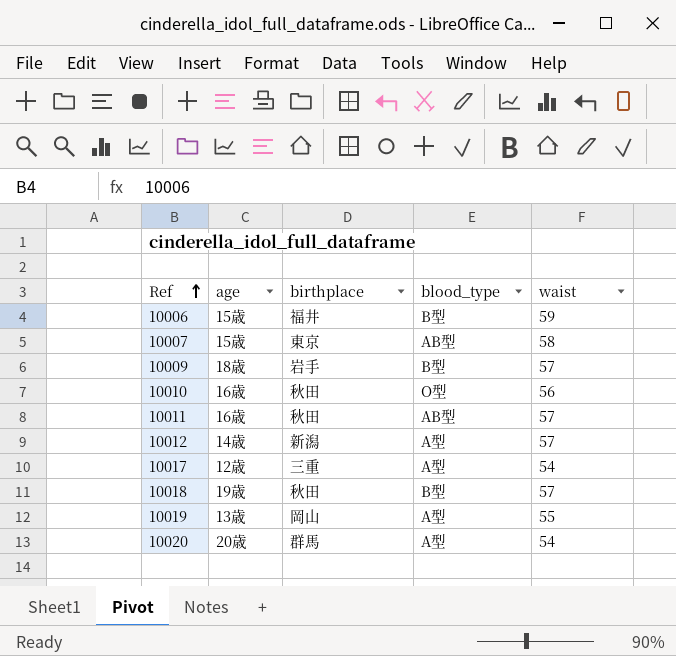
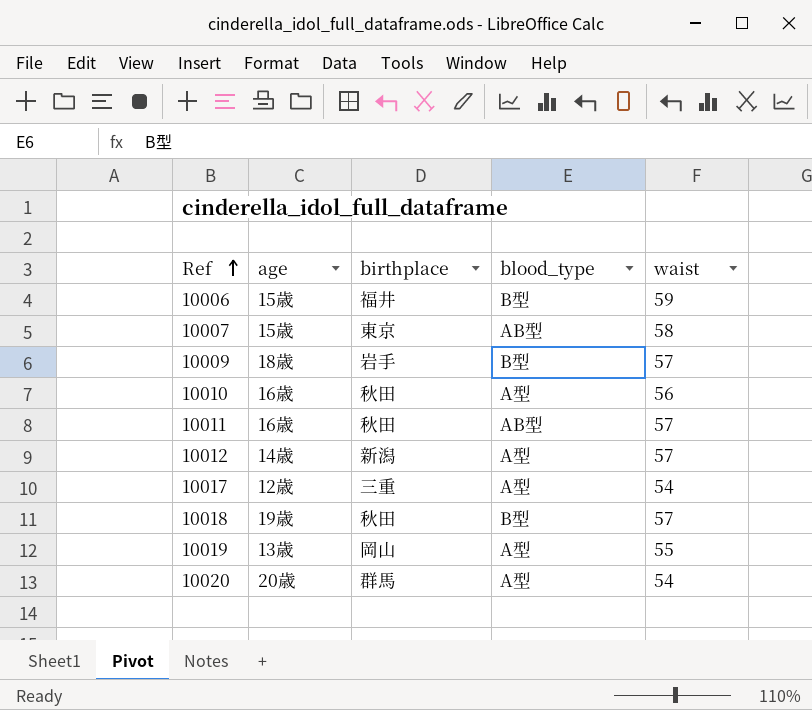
10010 | blood_type: O型 -> A型

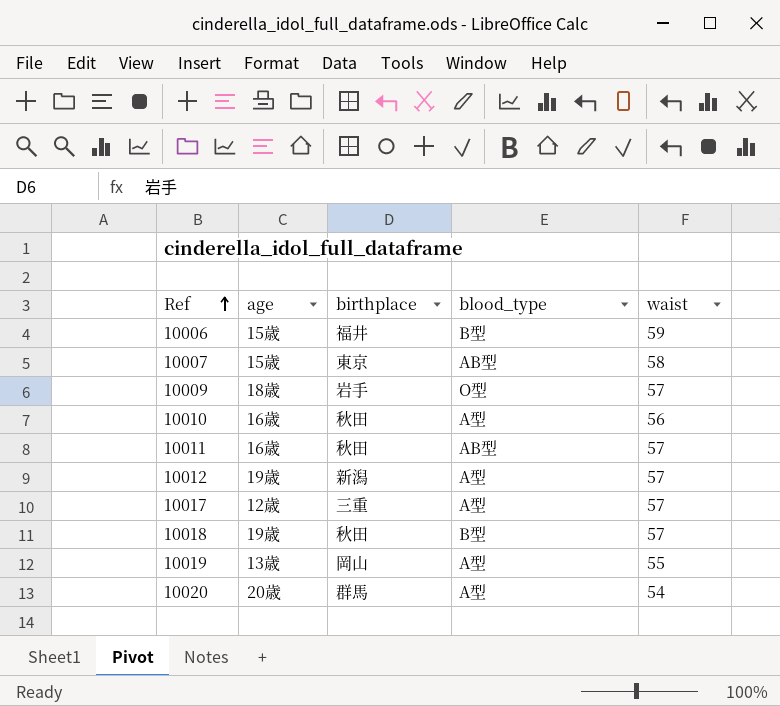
10009 | blood_type: B型 -> O型
10012 | age: 14歳 -> 19歳
10017 | waist: 54 -> 57

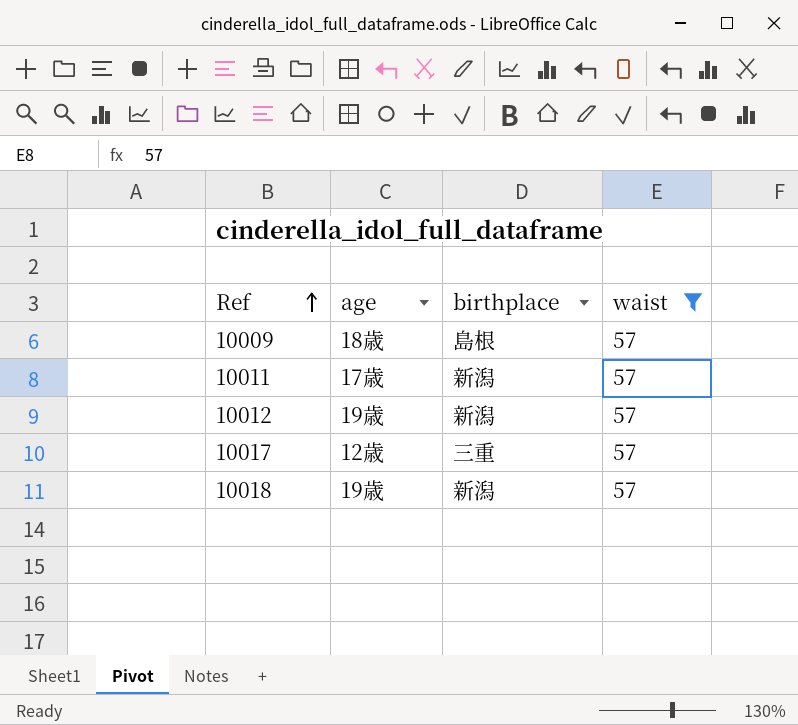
filter: none -> waist = 57
column blood_type | position: 4 -> none
10009 | birthplace: 岩手 -> 島根
10011 | age: 16歳 -> 17歳
10011 | birthplace: 秋田 -> 新潟
10018 | birthplace: 秋田 -> 新潟

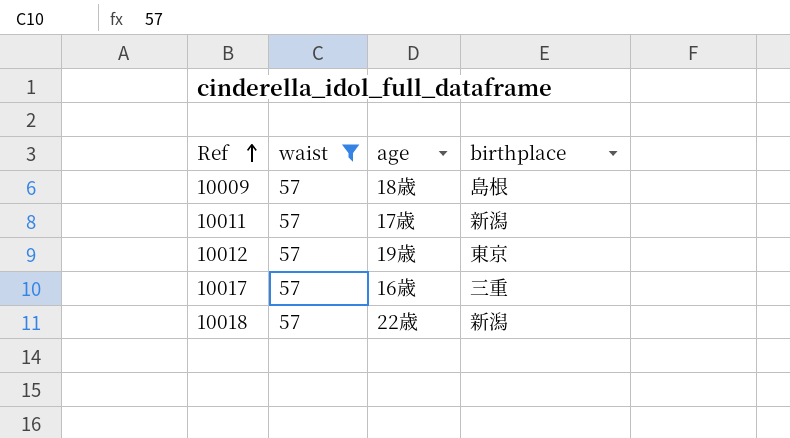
column waist | position: 4 -> 2
10012 | birthplace: 新潟 -> 東京
10017 | age: 12歳 -> 16歳
10018 | age: 19歳 -> 22歳

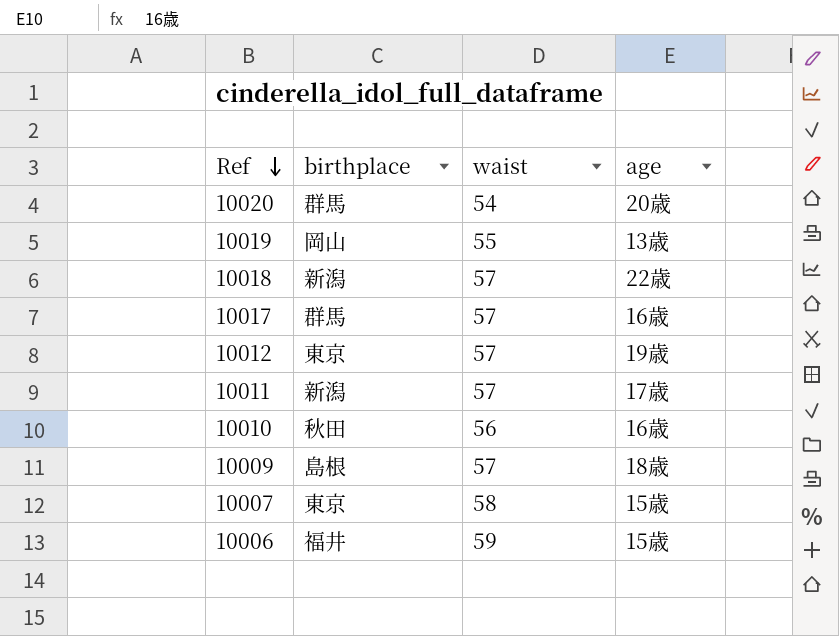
filter: waist = 57 -> none
row order: Ref ascending -> Ref descending
column birthplace | position: 4 -> 2
10017 | birthplace: 三重 -> 群馬

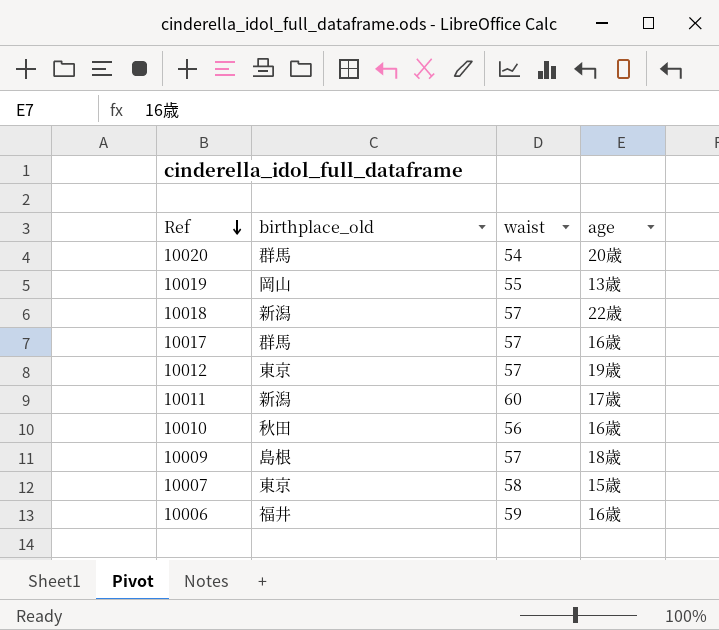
column name: birthplace -> birthplace_old
10011 | waist: 57 -> 60
10006 | age: 15歳 -> 16歳

